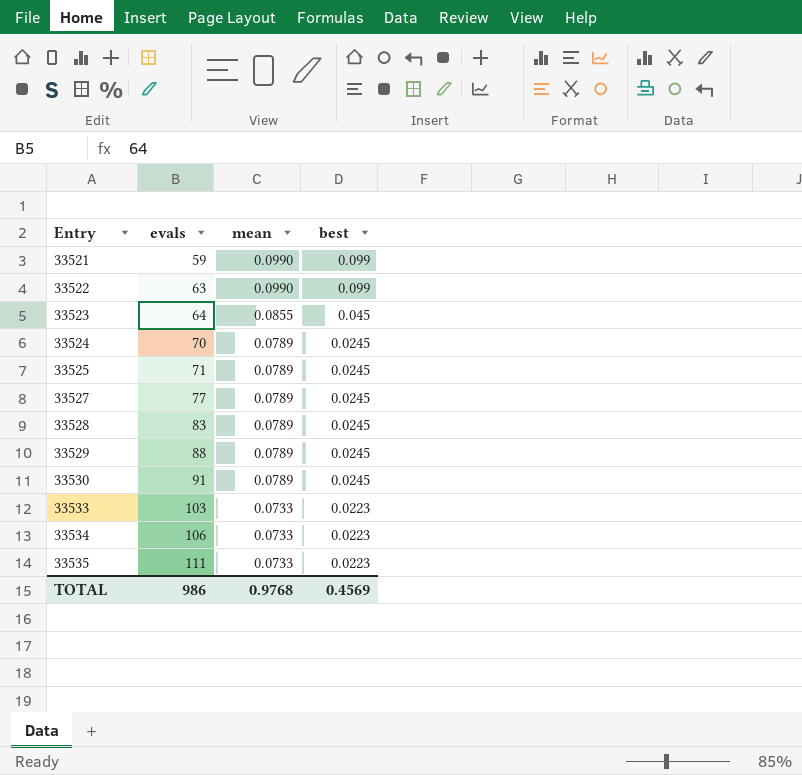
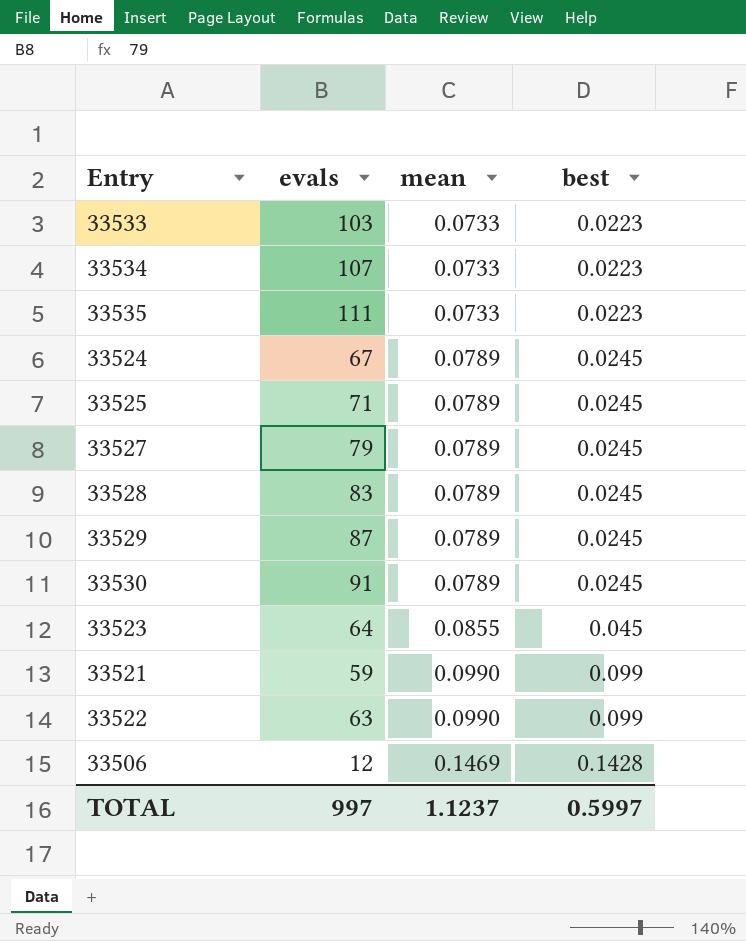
row order: Entry ascending -> mean ascending
33534 | evals: 106 -> 107
33524 | evals: 70 -> 67
33527 | evals: 77 -> 79
33529 | evals: 88 -> 87
row 33506: none -> 12 | 0.1469 | 0.1428
TOTAL | evals: 986 -> 997
TOTAL | mean: 0.9768 -> 1.1237
TOTAL | best: 0.4569 -> 0.5997

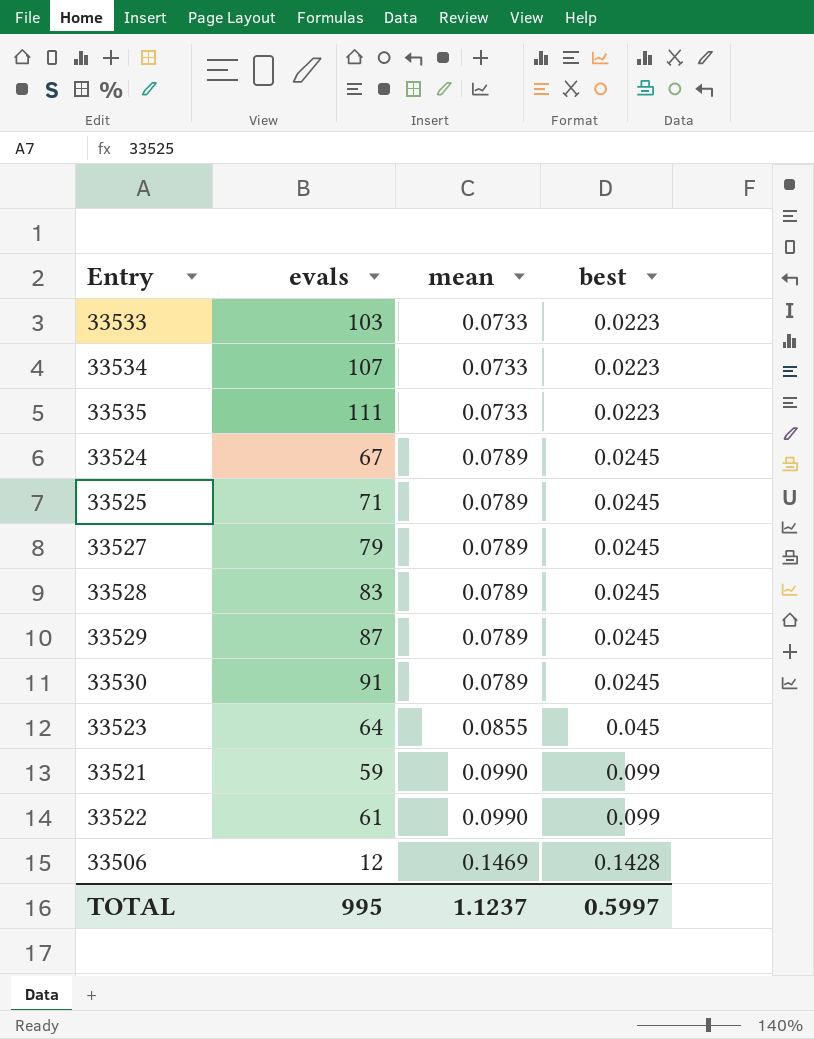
33522 | evals: 63 -> 61
TOTAL | evals: 997 -> 995

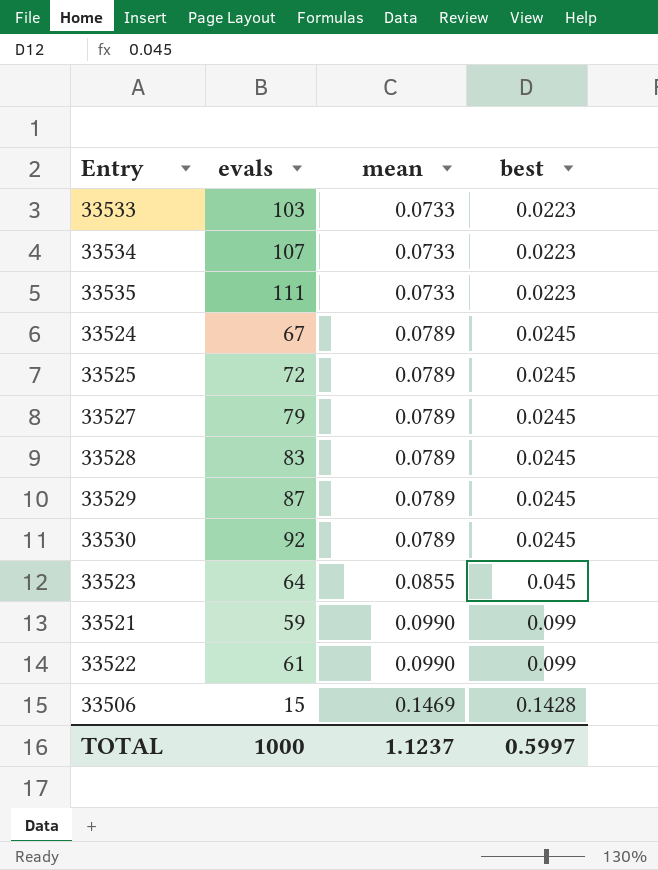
33525 | evals: 71 -> 72
33530 | evals: 91 -> 92
33506 | evals: 12 -> 15
TOTAL | evals: 995 -> 1000

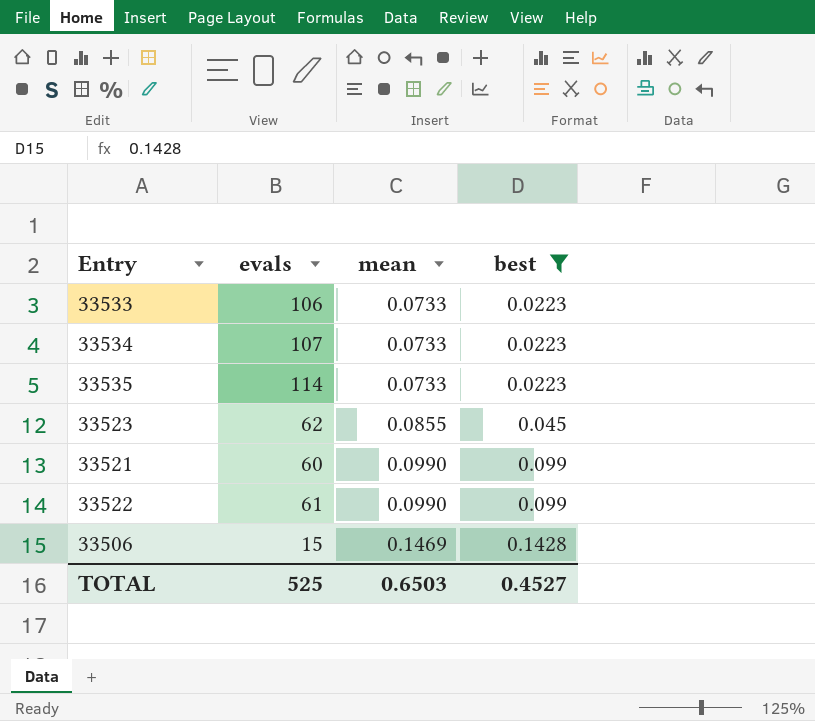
filter: none -> best != 0.0245
33533 | evals: 103 -> 106
33535 | evals: 111 -> 114
33523 | evals: 64 -> 62
33521 | evals: 59 -> 60
TOTAL | evals: 1000 -> 525
TOTAL | mean: 1.1237 -> 0.6503
TOTAL | best: 0.5997 -> 0.4527

